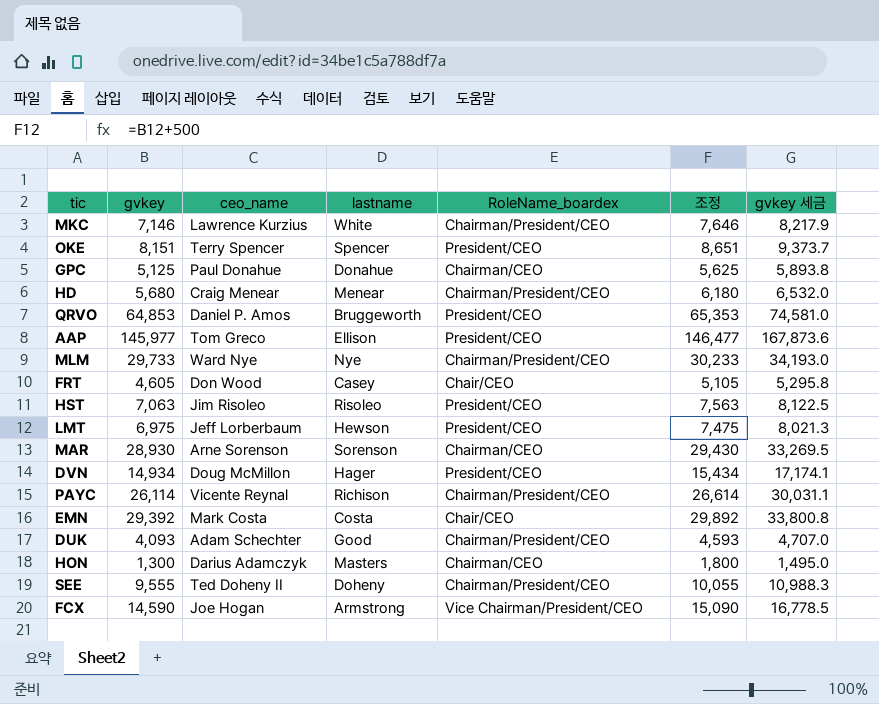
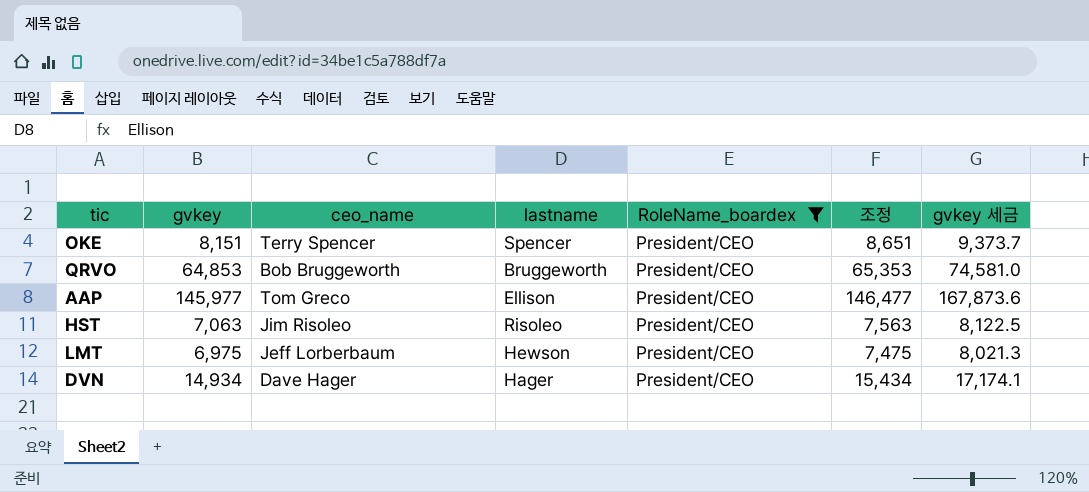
filter: none -> RoleName_boardex = President/CEO
QRVO | ceo_name: Daniel P. Amos -> Bob Bruggeworth
DVN | ceo_name: Doug McMillon -> Dave Hager

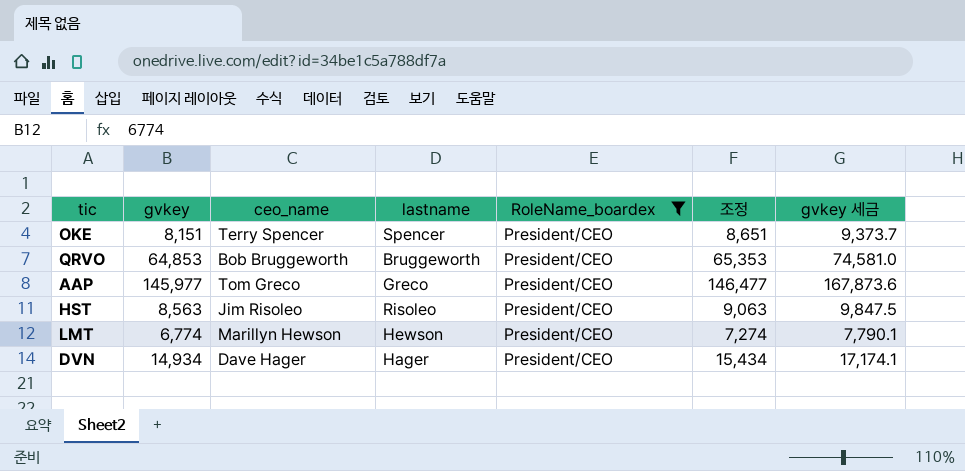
AAP | lastname: Ellison -> Greco
HST | gvkey: 7,063 -> 8,563
HST | 조정: 7,563 -> 9,063
HST | gvkey 세금: 8,122.5 -> 9,847.5
LMT | gvkey: 6,975 -> 6,774
LMT | ceo_name: Jeff Lorberbaum -> Marillyn Hewson
LMT | 조정: 7,475 -> 7,274
LMT | gvkey 세금: 8,021.3 -> 7,790.1

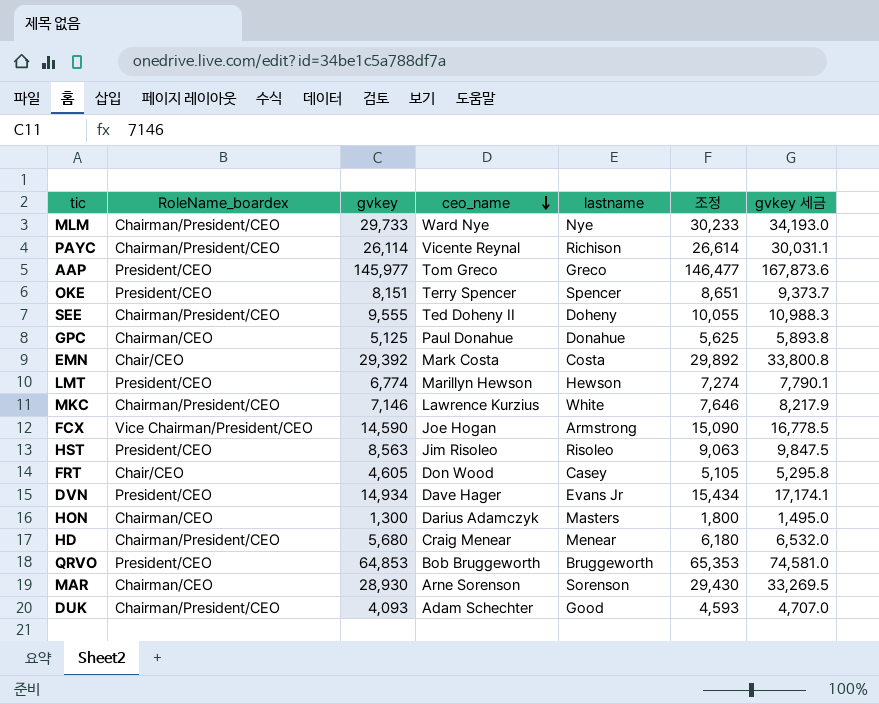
filter: RoleName_boardex = President/CEO -> none
row order: none -> ceo_name descending
column RoleName_boardex | position: 5 -> 2
DVN | lastname: Hager -> Evans Jr

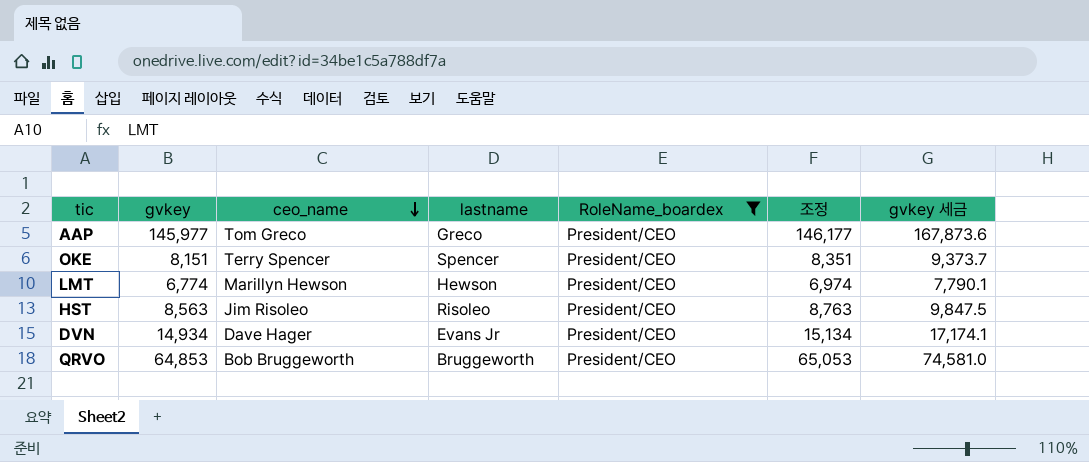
filter: none -> RoleName_boardex = President/CEO
column RoleName_boardex | position: 2 -> 5
column 조정 | formula: [gvkey] + 500 -> [gvkey] + 200

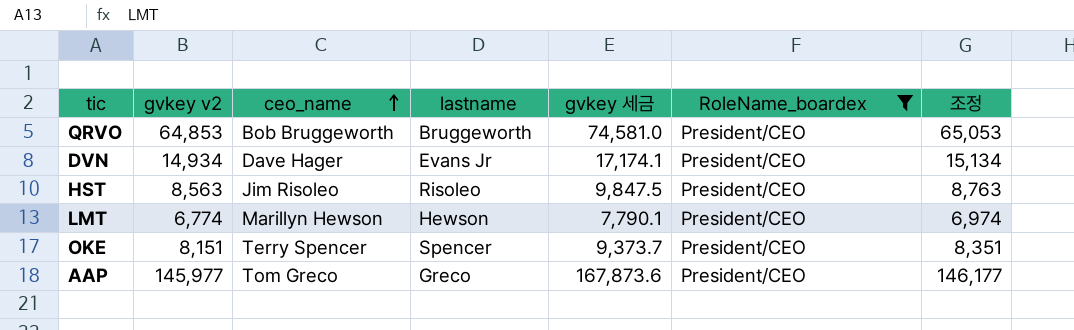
row order: ceo_name descending -> ceo_name ascending
column name: gvkey -> gvkey v2
column gvkey 세금 | position: 7 -> 5

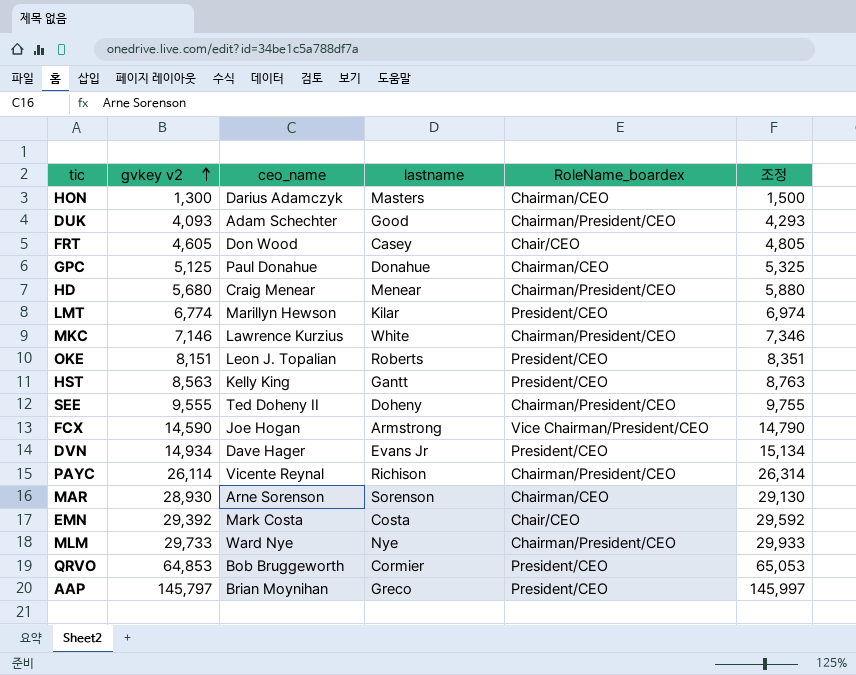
filter: RoleName_boardex = President/CEO -> none
row order: ceo_name ascending -> gvkey v2 ascending
column gvkey 세금 | formula: [gvkey v2] * 1.15 -> none
LMT | lastname: Hewson -> Kilar
OKE | ceo_name: Terry Spencer -> Leon J. Topalian
OKE | lastname: Spencer -> Roberts
HST | ceo_name: Jim Risoleo -> Kelly King
HST | lastname: Risoleo -> Gantt
QRVO | lastname: Bruggeworth -> Cormier
AAP | gvkey v2: 145,977 -> 145,797
AAP | ceo_name: Tom Greco -> Brian Moynihan
AAP | 조정: 146,177 -> 145,997

